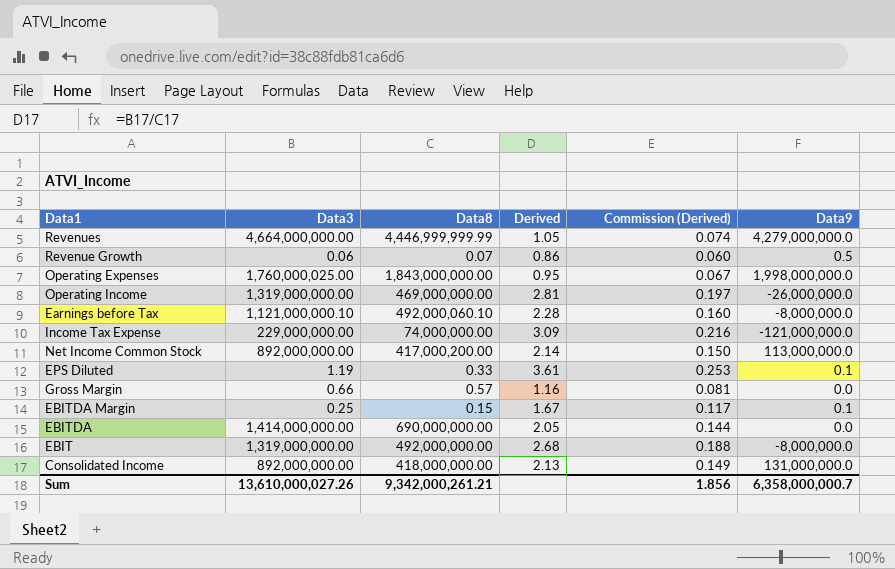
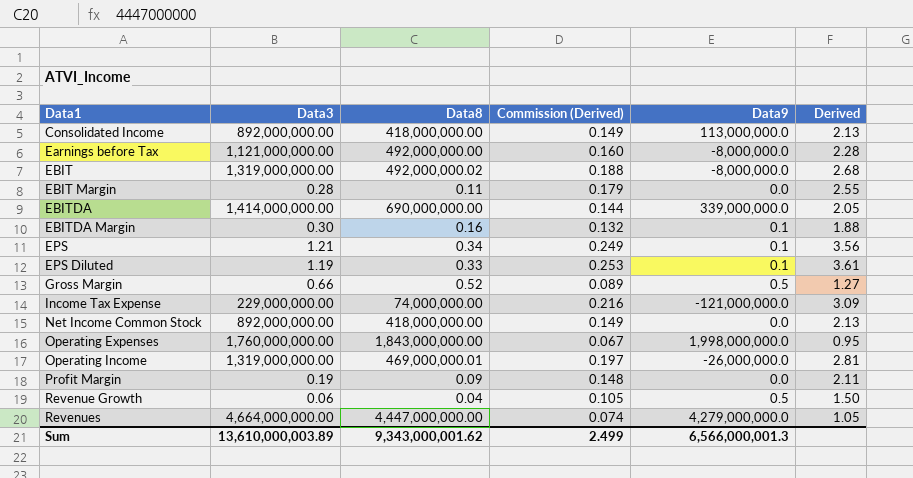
row order: none -> Data1 ascending
column Derived | position: 4 -> 6
Consolidated Income | Data9: 131,000,000.0 -> 113,000,000.0
Earnings before Tax | Data3: 1,121,000,000.10 -> 1,121,000,000.00
Earnings before Tax | Data8: 492,000,060.10 -> 492,000,000.00
EBIT | Data8: 492,000,000.00 -> 492,000,000.02
row EBIT Margin: none -> 0.28 | 0.11 | 0.179 | 0.0 | 2.55
EBITDA | Data9: 0.0 -> 339,000,000.0
EBITDA Margin | Data3: 0.25 -> 0.30
EBITDA Margin | Data8: 0.15 -> 0.16
EBITDA Margin | Commission (Derived): 0.117 -> 0.132
EBITDA Margin | Derived: 1.67 -> 1.88
row EPS: none -> 1.21 | 0.34 | 0.249 | 0.1 | 3.56
Gross Margin | Data8: 0.57 -> 0.52
Gross Margin | Commission (Derived): 0.081 -> 0.089
Gross Margin | Data9: 0.0 -> 0.5
Gross Margin | Derived: 1.16 -> 1.27
Net Income Common Stock | Data8: 417,000,200.00 -> 418,000,000.00
Net Income Common Stock | Commission (Derived): 0.150 -> 0.149
Net Income Common Stock | Data9: 113,000,000.0 -> 0.0
Net Income Common Stock | Derived: 2.14 -> 2.13
Operating Expenses | Data3: 1,760,000,025.00 -> 1,760,000,000.00
Operating Income | Data8: 469,000,000.00 -> 469,000,000.01
row Profit Margin: none -> 0.19 | 0.09 | 0.148 | 0.0 | 2.11
Revenue Growth | Data8: 0.07 -> 0.04
Revenue Growth | Commission (Derived): 0.060 -> 0.105
Revenue Growth | Derived: 0.86 -> 1.50
Revenues | Data8: 4,446,999,999.99 -> 4,447,000,000.00
Sum | Data3: 13,610,000,027.26 -> 13,610,000,003.89
Sum | Data8: 9,342,000,261.21 -> 9,343,000,001.62
Sum | Commission (Derived): 1.856 -> 2.499
Sum | Data9: 6,358,000,000.7 -> 6,566,000,001.3

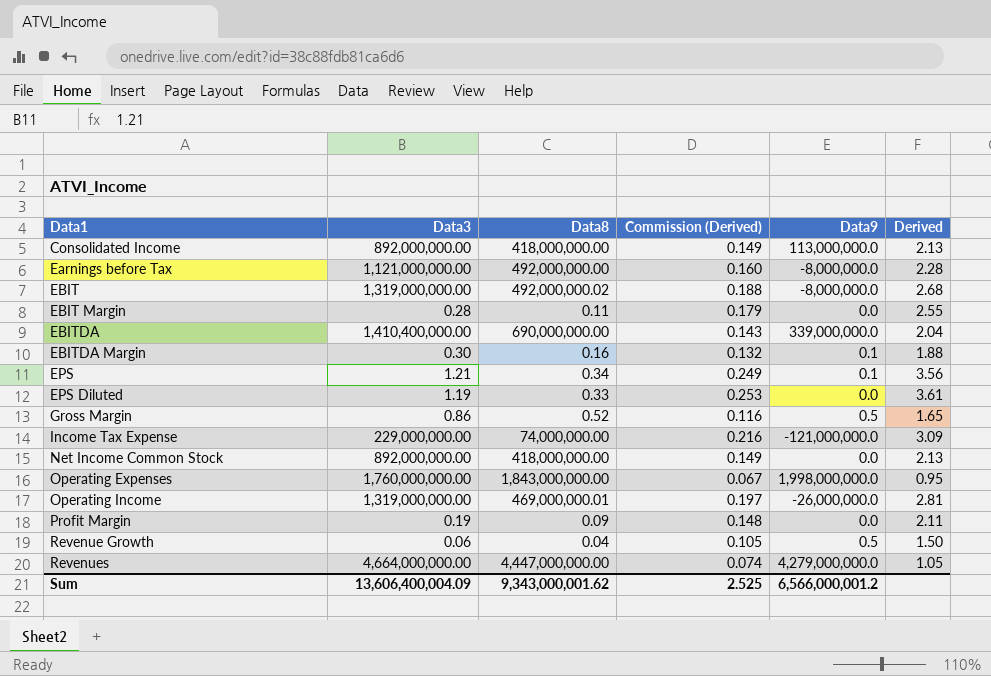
EBITDA | Data3: 1,414,000,000.00 -> 1,410,400,000.00
EBITDA | Commission (Derived): 0.144 -> 0.143
EBITDA | Derived: 2.05 -> 2.04
EPS Diluted | Data9: 0.1 -> 0.0
Gross Margin | Data3: 0.66 -> 0.86
Gross Margin | Commission (Derived): 0.089 -> 0.116
Gross Margin | Derived: 1.27 -> 1.65
Sum | Data3: 13,610,000,003.89 -> 13,606,400,004.09
Sum | Commission (Derived): 2.499 -> 2.525
Sum | Data9: 6,566,000,001.3 -> 6,566,000,001.2

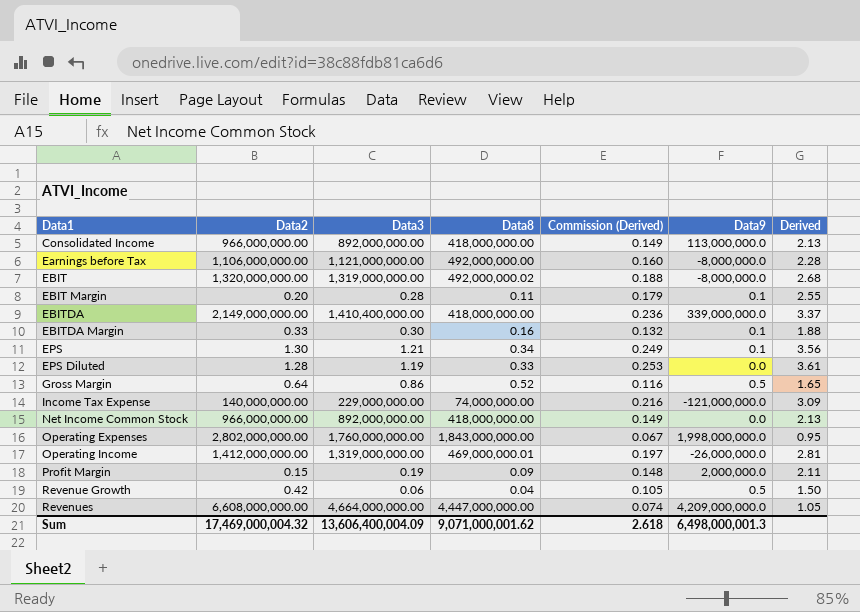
column Data2 | position: none -> 2
EBIT Margin | Data9: 0.0 -> 0.1
EBITDA | Data8: 690,000,000.00 -> 418,000,000.00
EBITDA | Commission (Derived): 0.143 -> 0.236
EBITDA | Derived: 2.04 -> 3.37
Profit Margin | Data9: 0.0 -> 2,000,000.0
Revenues | Data9: 4,279,000,000.0 -> 4,209,000,000.0
Sum | Data8: 9,343,000,001.62 -> 9,071,000,001.62
Sum | Commission (Derived): 2.525 -> 2.618
Sum | Data9: 6,566,000,001.2 -> 6,498,000,001.3

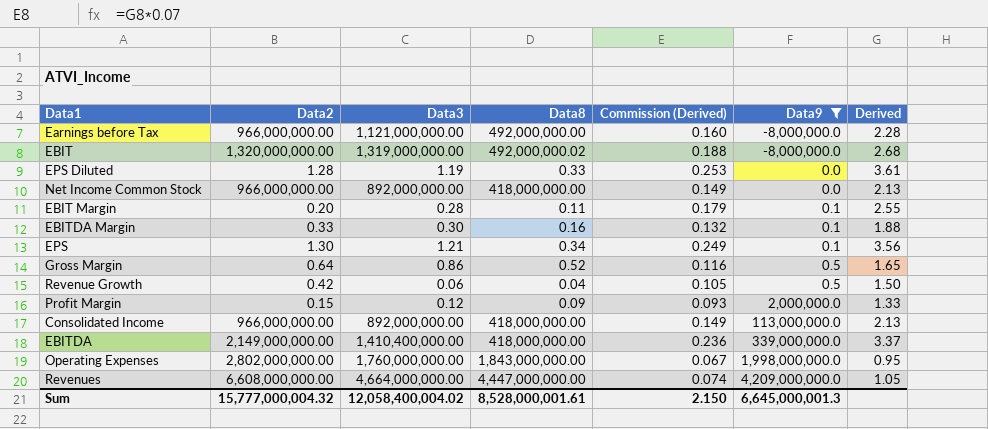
filter: none -> Data9 >= -8,000,000.0
row order: Data1 ascending -> Data9 ascending
Earnings before Tax | Data2: 1,106,000,000.00 -> 966,000,000.00
Profit Margin | Data3: 0.19 -> 0.12
Profit Margin | Commission (Derived): 0.148 -> 0.093
Profit Margin | Derived: 2.11 -> 1.33
Sum | Data2: 17,469,000,004.32 -> 15,777,000,004.32
Sum | Data3: 13,606,400,004.09 -> 12,058,400,004.02
Sum | Data8: 9,071,000,001.62 -> 8,528,000,001.61
Sum | Commission (Derived): 2.618 -> 2.150
Sum | Data9: 6,498,000,001.3 -> 6,645,000,001.3

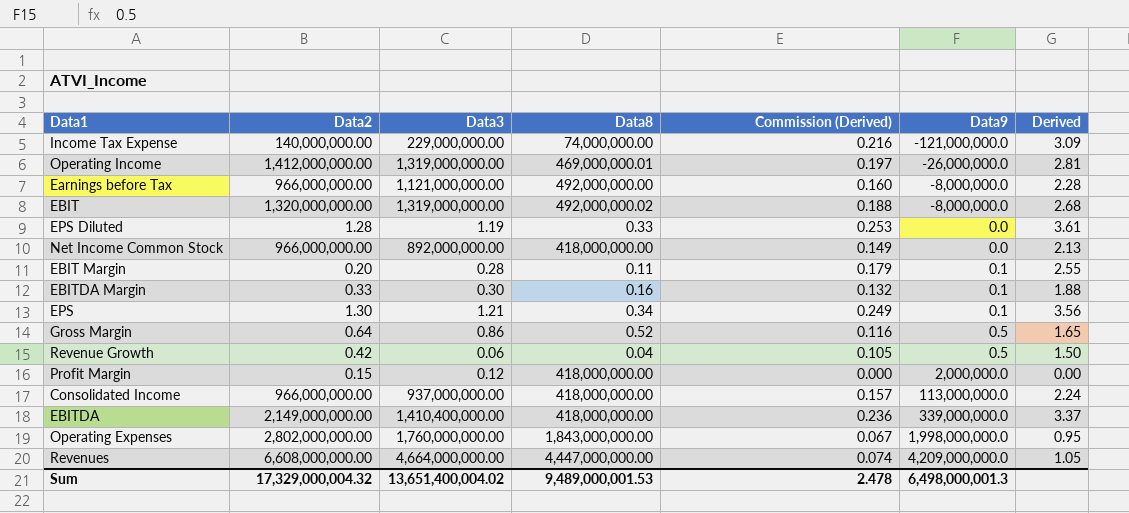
filter: Data9 >= -8,000,000.0 -> none
Profit Margin | Data8: 0.09 -> 418,000,000.00
Profit Margin | Commission (Derived): 0.093 -> 0.000
Profit Margin | Derived: 1.33 -> 0.00
Consolidated Income | Data3: 892,000,000.00 -> 937,000,000.00
Consolidated Income | Commission (Derived): 0.149 -> 0.157
Consolidated Income | Derived: 2.13 -> 2.24
Sum | Data2: 15,777,000,004.32 -> 17,329,000,004.32
Sum | Data3: 12,058,400,004.02 -> 13,651,400,004.02
Sum | Data8: 8,528,000,001.61 -> 9,489,000,001.53
Sum | Commission (Derived): 2.150 -> 2.478
Sum | Data9: 6,645,000,001.3 -> 6,498,000,001.3

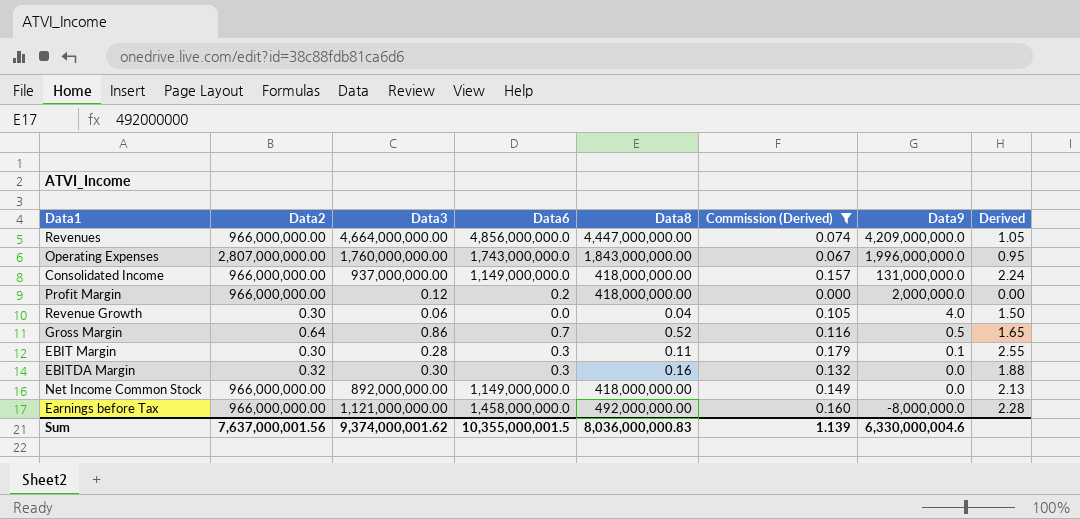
filter: none -> Commission (Derived) <= 0.179
row order: Data9 ascending -> Data9 descending
column Data6 | position: none -> 4
Revenues | Data2: 6,608,000,000.00 -> 966,000,000.00
Operating Expenses | Data2: 2,802,000,000.00 -> 2,807,000,000.00
Operating Expenses | Data9: 1,998,000,000.0 -> 1,996,000,000.0
Consolidated Income | Data9: 113,000,000.0 -> 131,000,000.0
Profit Margin | Data2: 0.15 -> 966,000,000.00
Revenue Growth | Data2: 0.42 -> 0.30
Revenue Growth | Data9: 0.5 -> 4.0
EBIT Margin | Data2: 0.20 -> 0.30
EBITDA Margin | Data2: 0.33 -> 0.32
EBITDA Margin | Data9: 0.1 -> 0.0
Sum | Data2: 17,329,000,004.32 -> 7,637,000,001.56
Sum | Data3: 13,651,400,004.02 -> 9,374,000,001.62
Sum | Data8: 9,489,000,001.53 -> 8,036,000,000.83
Sum | Commission (Derived): 2.478 -> 1.139
Sum | Data9: 6,498,000,001.3 -> 6,330,000,004.6

